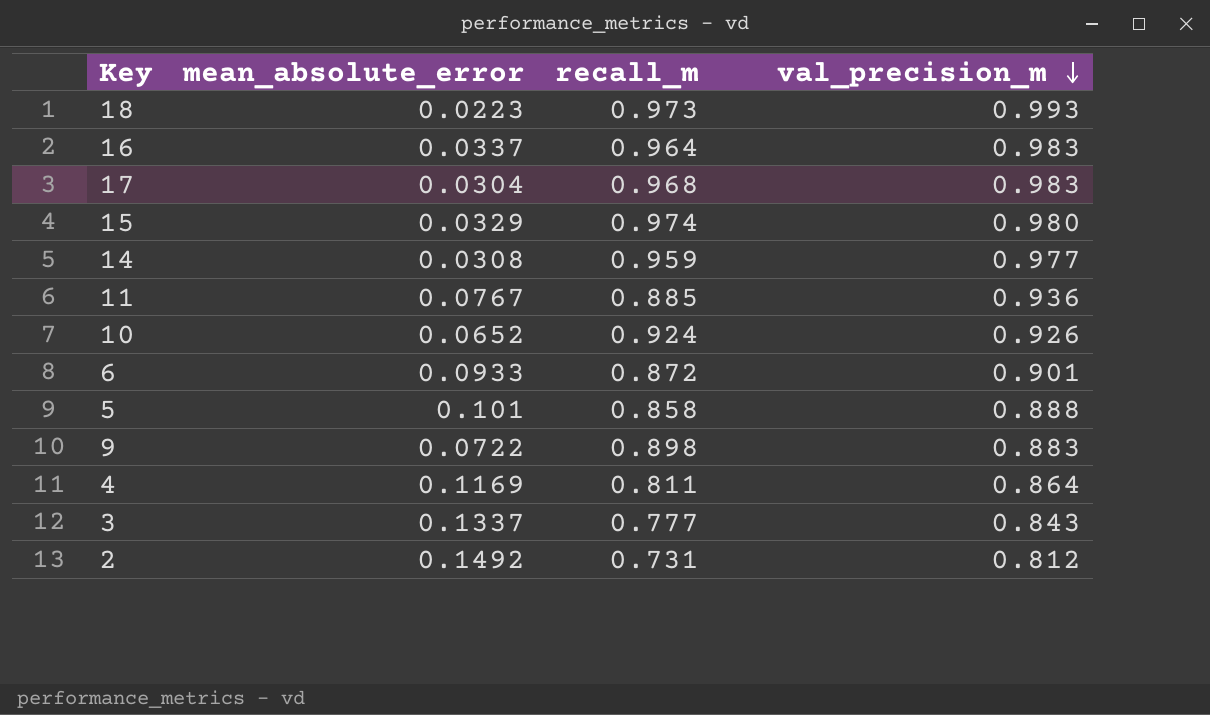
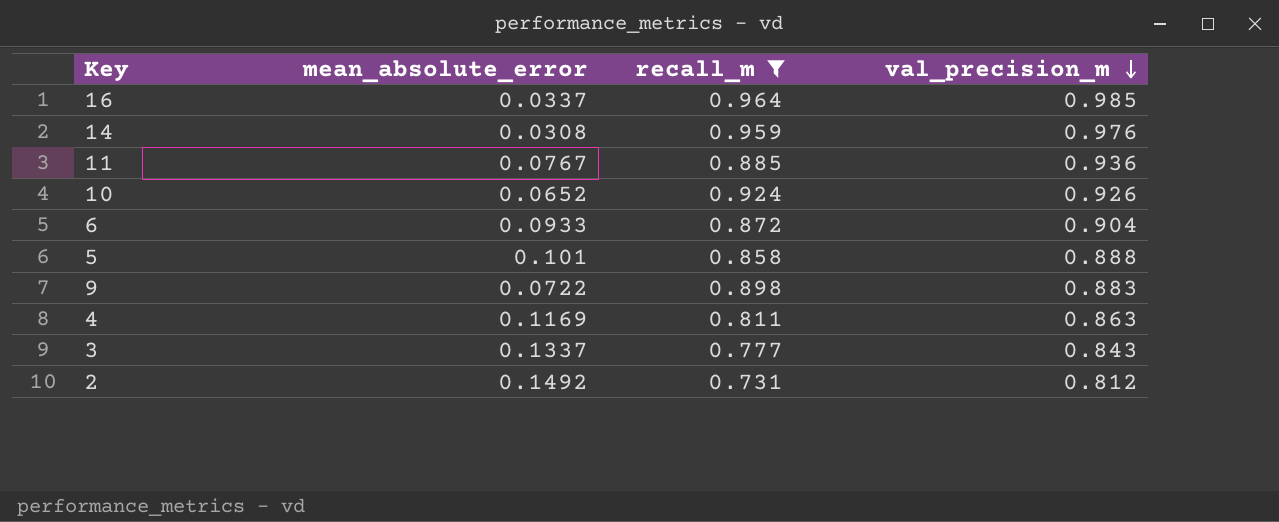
filter: none -> recall_m <= 0.964
16 | val_precision_m: 0.983 -> 0.985
14 | val_precision_m: 0.977 -> 0.976
6 | val_precision_m: 0.901 -> 0.904
4 | val_precision_m: 0.864 -> 0.863

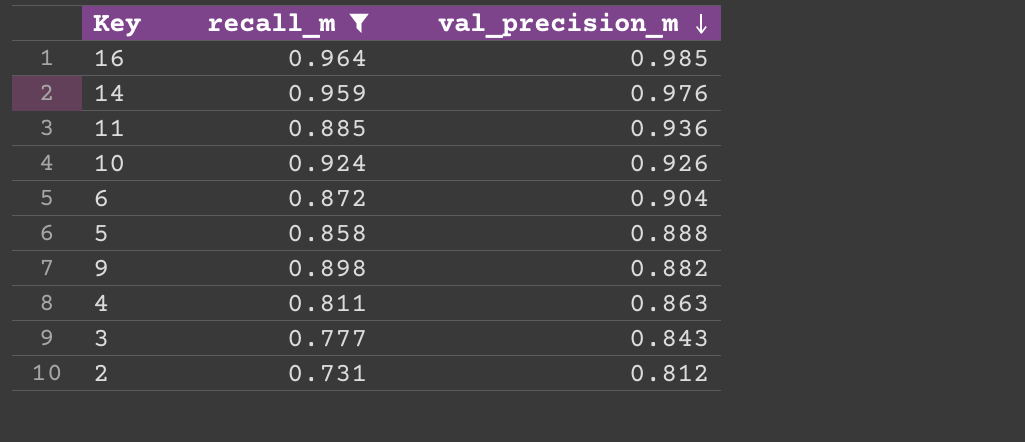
column mean_absolute_error | position: 2 -> none
9 | val_precision_m: 0.883 -> 0.882

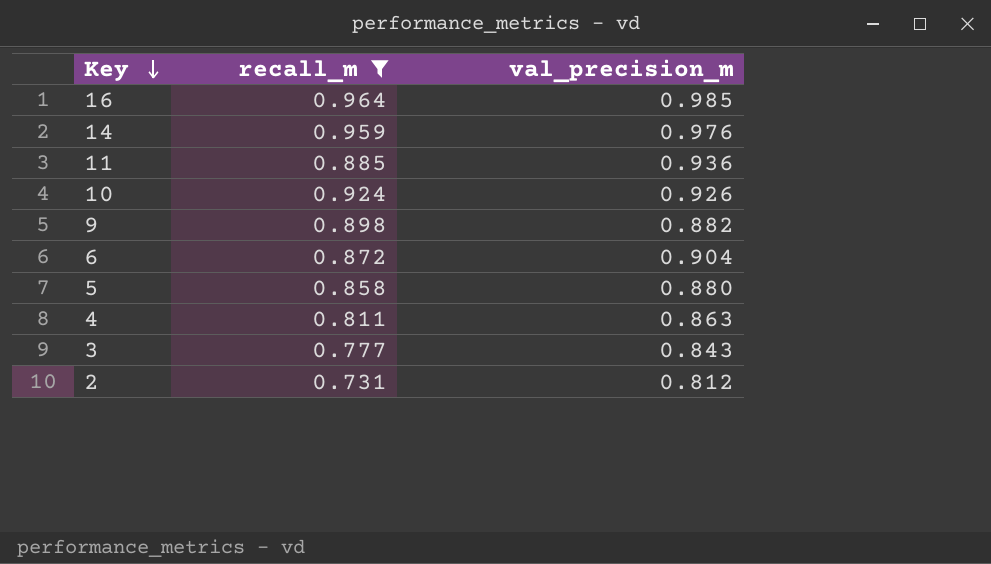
row order: val_precision_m descending -> Key descending
5 | val_precision_m: 0.888 -> 0.880

